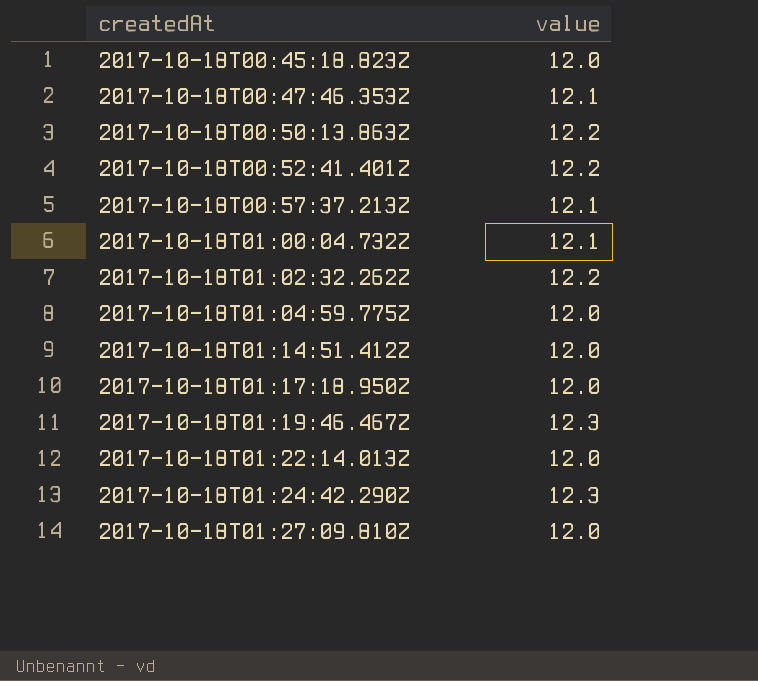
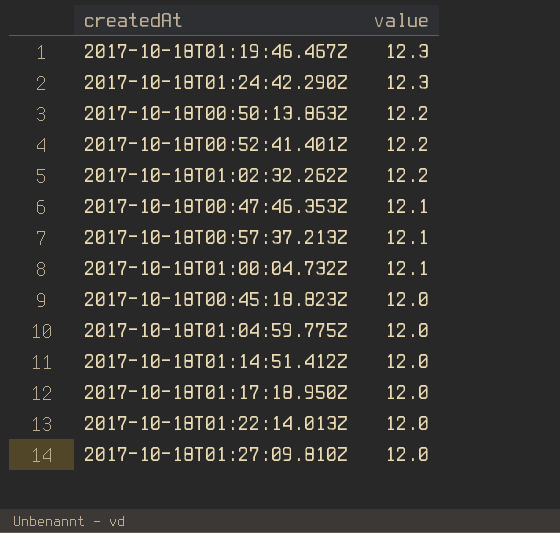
row order: createdAt ascending -> value descending

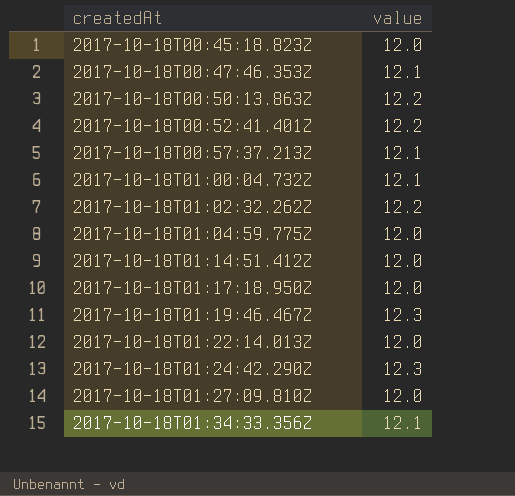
row order: value descending -> createdAt ascending
row 2017-10-18T01:34:33.356Z: none -> 12.1

